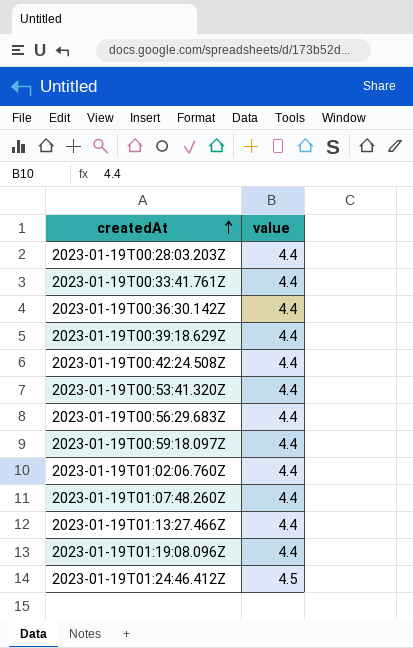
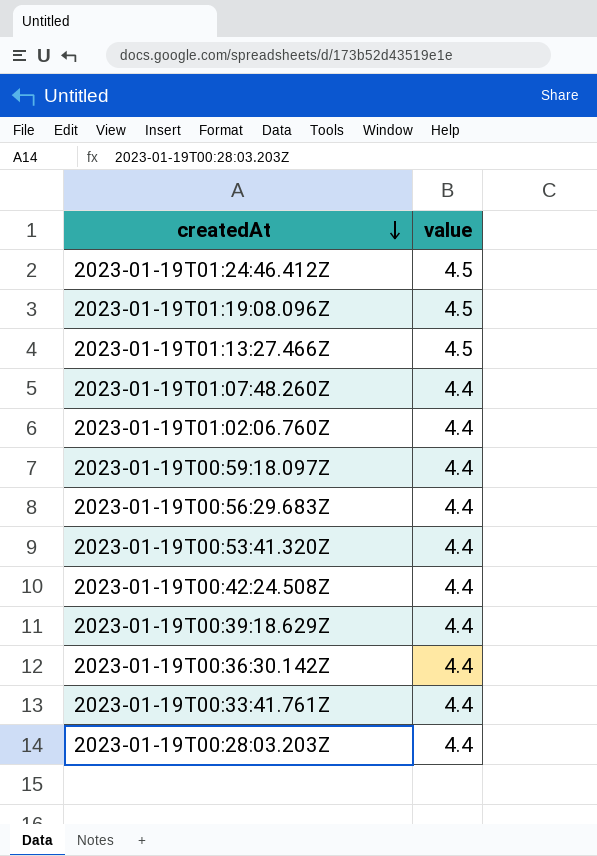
row order: createdAt ascending -> createdAt descending
2023-01-19T01:19:08.096Z | value: 4.4 -> 4.5
2023-01-19T01:13:27.466Z | value: 4.4 -> 4.5

